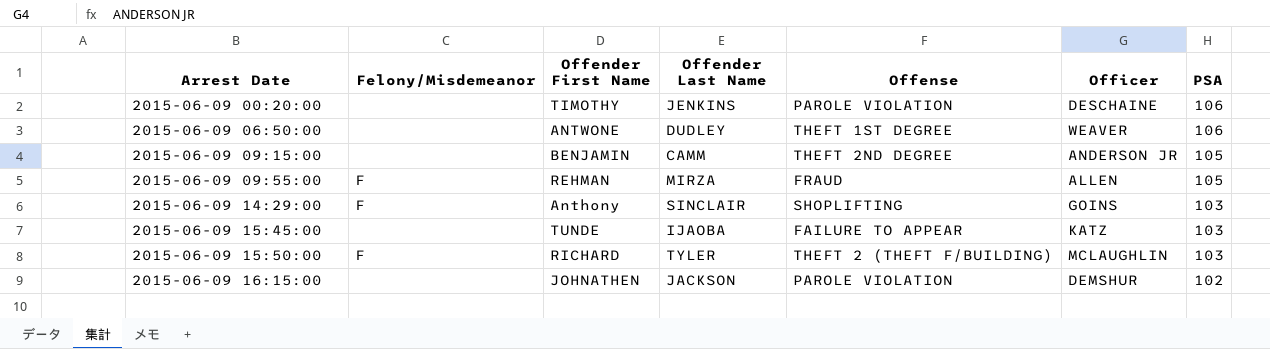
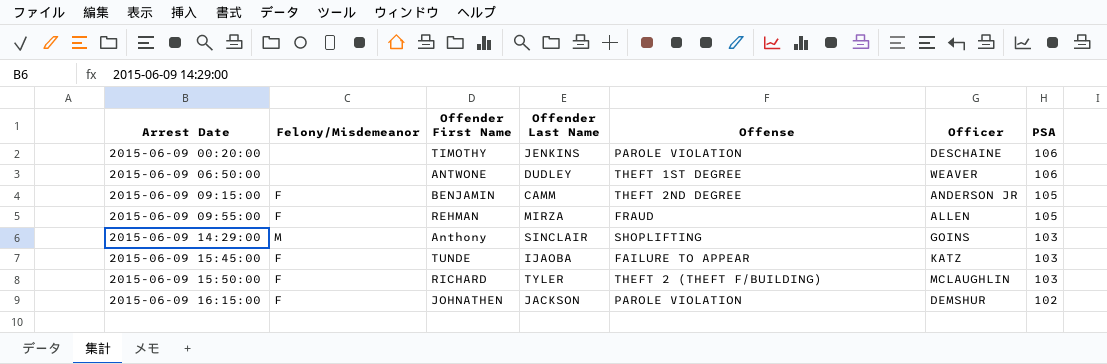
2015-06-09 09:15:00 | Felony/Misdemeanor: none -> F
2015-06-09 14:29:00 | Felony/Misdemeanor: F -> M
2015-06-09 15:45:00 | Felony/Misdemeanor: none -> F
2015-06-09 16:15:00 | Felony/Misdemeanor: none -> F

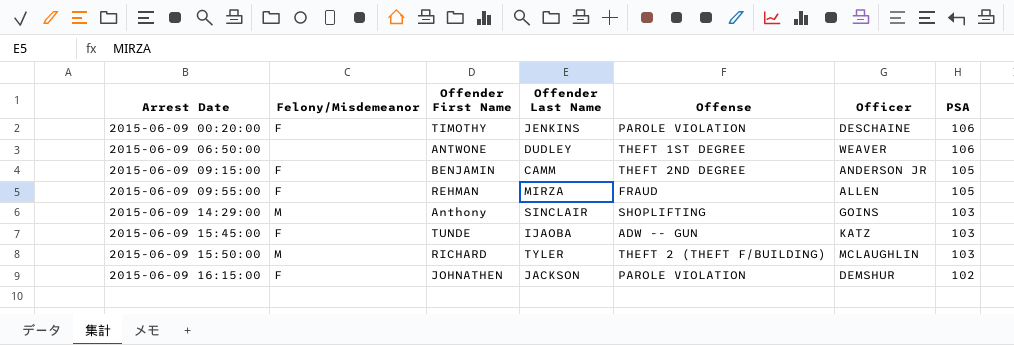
2015-06-09 00:20:00 | Felony/Misdemeanor: none -> F
2015-06-09 15:45:00 | Offense: FAILURE TO APPEAR -> ADW -- GUN
2015-06-09 15:50:00 | Felony/Misdemeanor: F -> M

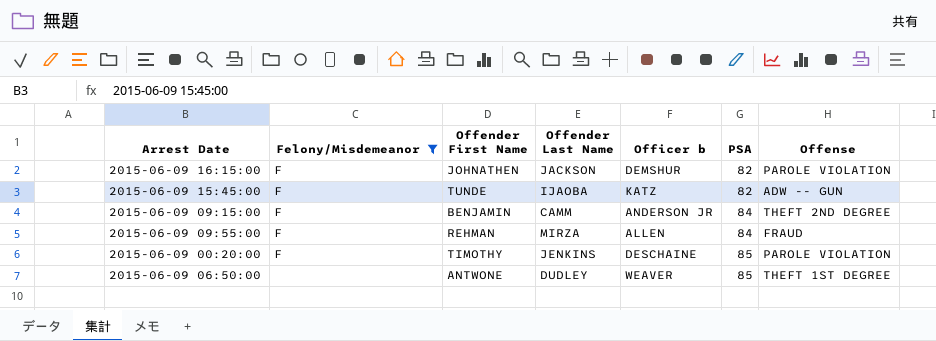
filter: none -> Felony/Misdemeanor != M
row order: Arrest Date ascending -> PSA ascending
column name: Officer -> Officer b
column Offense | position: 5 -> 7
2015-06-09 16:15:00 | PSA: 102 -> 82
2015-06-09 15:45:00 | PSA: 103 -> 82
2015-06-09 09:15:00 | PSA: 105 -> 84
2015-06-09 09:55:00 | PSA: 105 -> 84
2015-06-09 00:20:00 | PSA: 106 -> 85
2015-06-09 06:50:00 | PSA: 106 -> 85

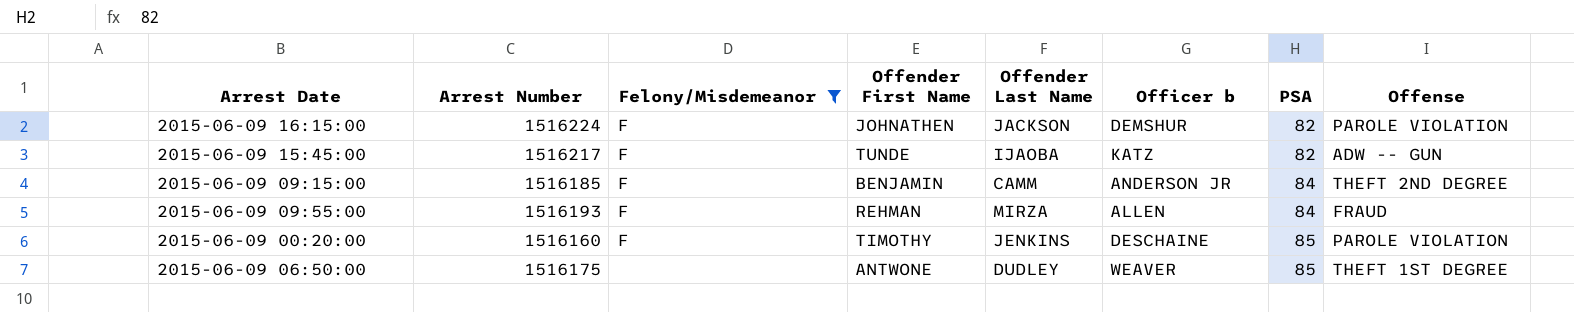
column Arrest Number | position: none -> 2

